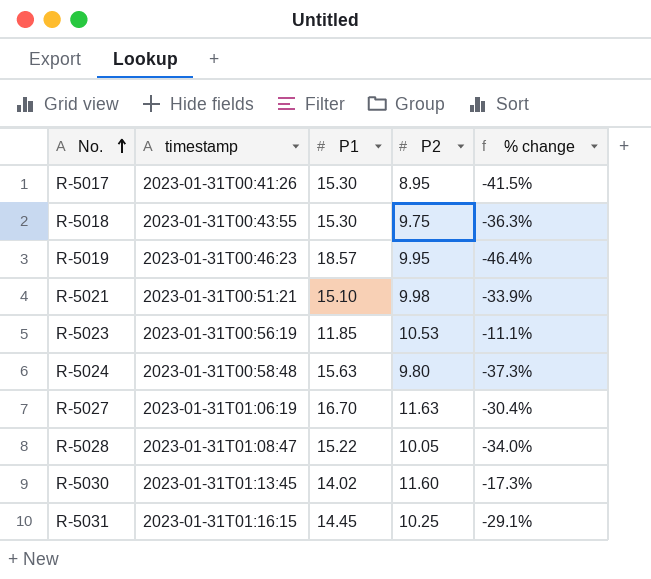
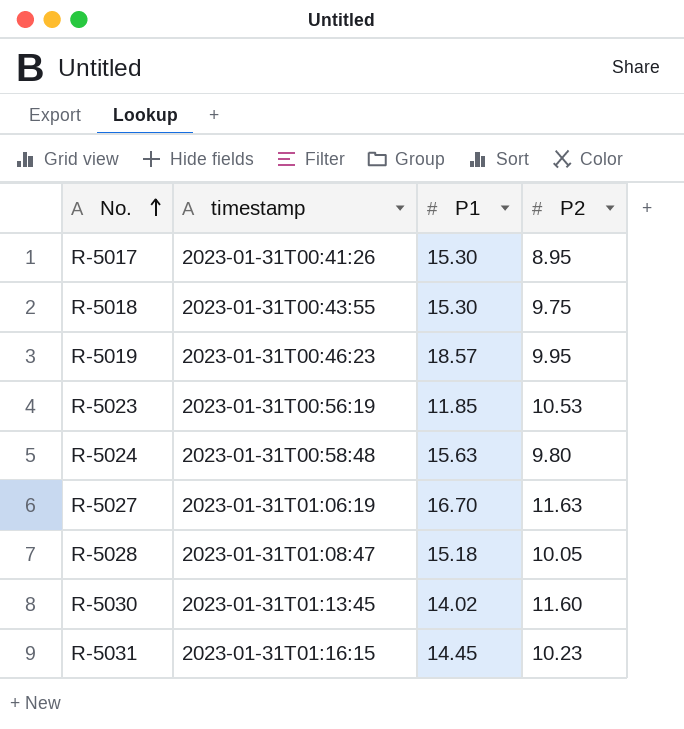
column % change | formula: ([P2] - [P1]) / [P1] -> none
row R-5021: 2023-01-31T00:51:21 | 15.10 | 9.98 | -33.9% -> none
R-5028 | P1: 15.22 -> 15.18
R-5031 | P2: 10.25 -> 10.23

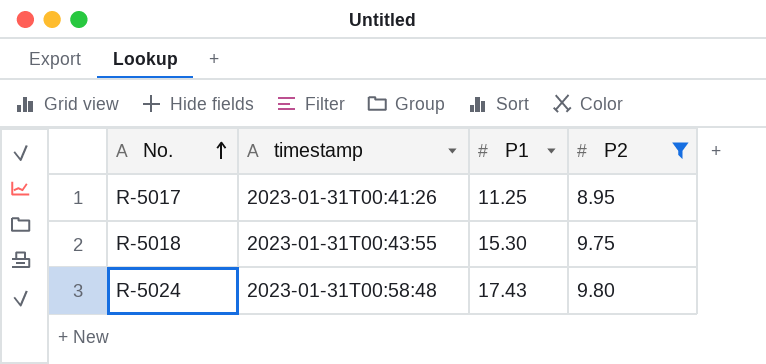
filter: none -> P2 <= 9.80
R-5017 | P1: 15.30 -> 11.25
R-5024 | P1: 15.63 -> 17.43

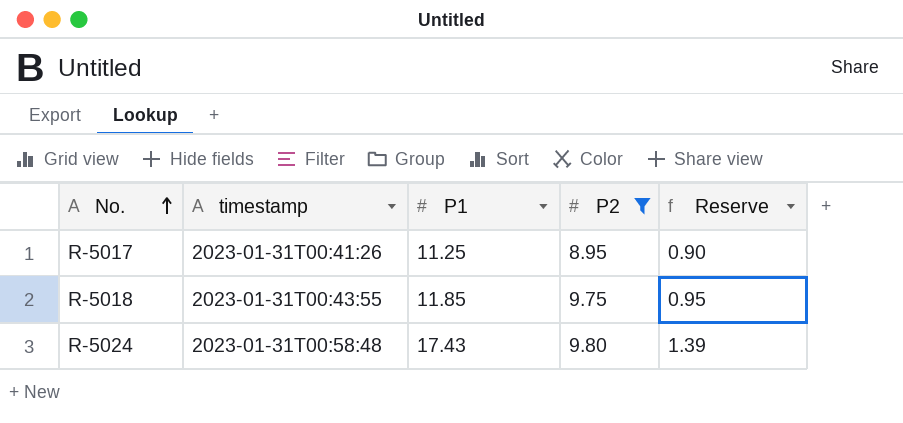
column Reserve | formula: none -> [P1] * 0.08
R-5018 | P1: 15.30 -> 11.85

